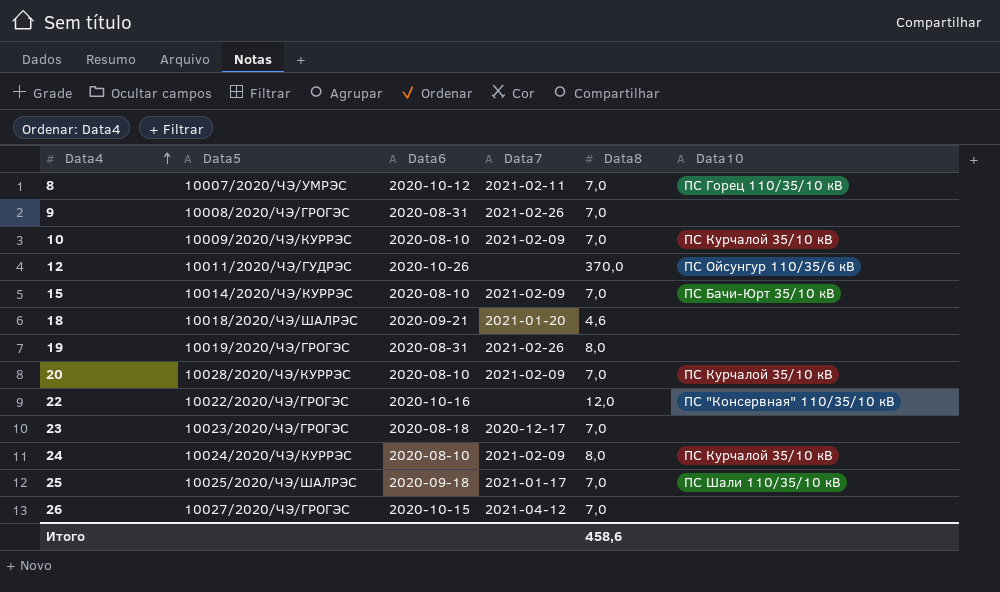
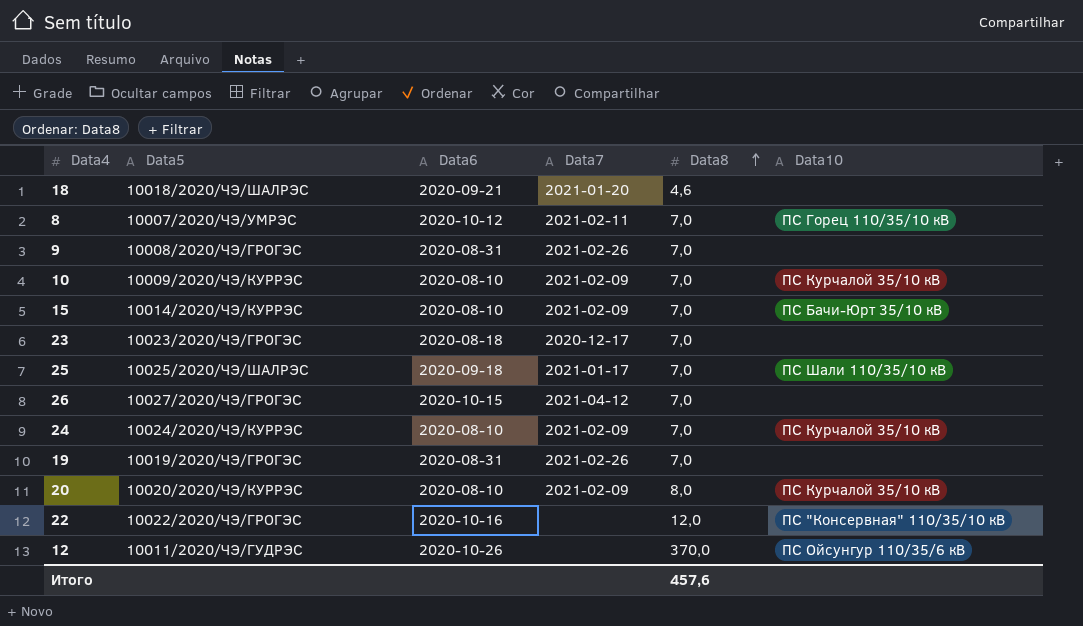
row order: Data4 ascending -> Data8 ascending
24 | Data8: 8,0 -> 7,0
19 | Data8: 8,0 -> 7,0
20 | Data5: 10028/2020/ЧЭ/КУРРЭС -> 10020/2020/ЧЭ/КУРРЭС
20 | Data8: 7,0 -> 8,0
Итого | Data8: 458,6 -> 457,6

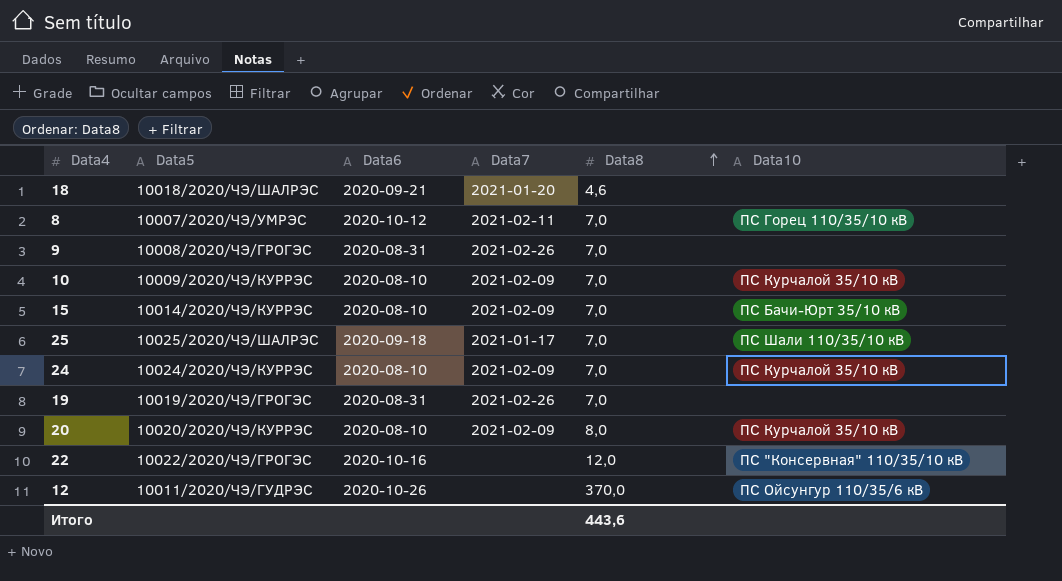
row 23: 10023/2020/ЧЭ/ГРОГЭС | 2020-08-18 | 2020-12-17 | 7,0 | none -> none
row 26: 10027/2020/ЧЭ/ГРОГЭС | 2020-10-15 | 2021-04-12 | 7,0 | none -> none
Итого | Data8: 457,6 -> 443,6

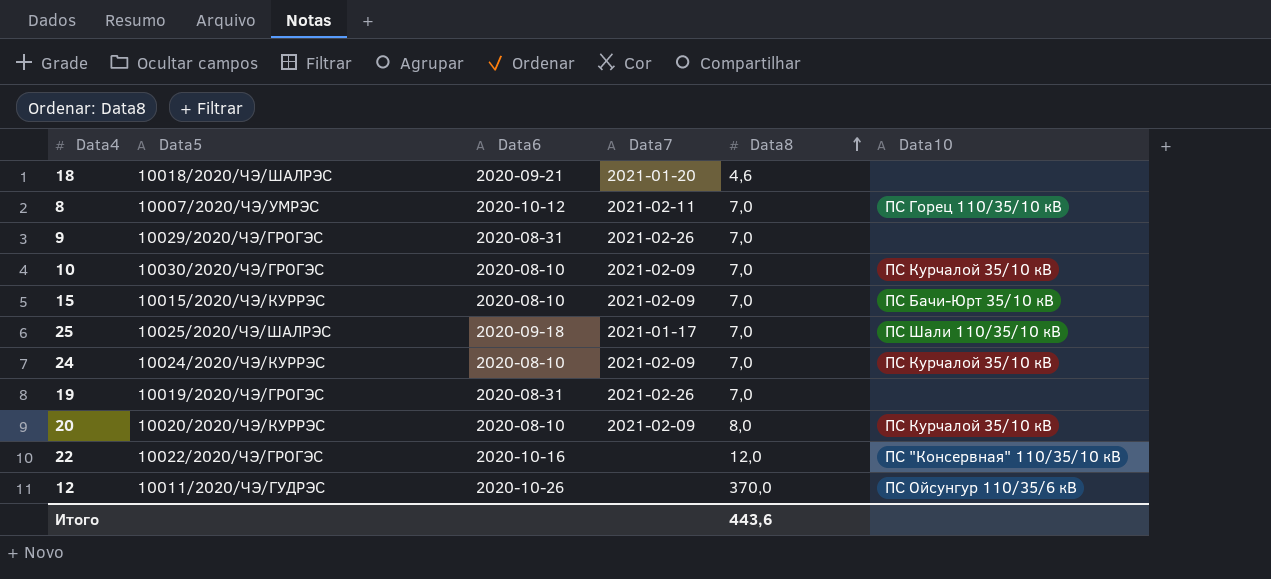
9 | Data5: 10008/2020/ЧЭ/ГРОГЭС -> 10029/2020/ЧЭ/ГРОГЭС
10 | Data5: 10009/2020/ЧЭ/КУРРЭС -> 10030/2020/ЧЭ/ГРОГЭС
15 | Data5: 10014/2020/ЧЭ/КУРРЭС -> 10015/2020/ЧЭ/КУРРЭС

